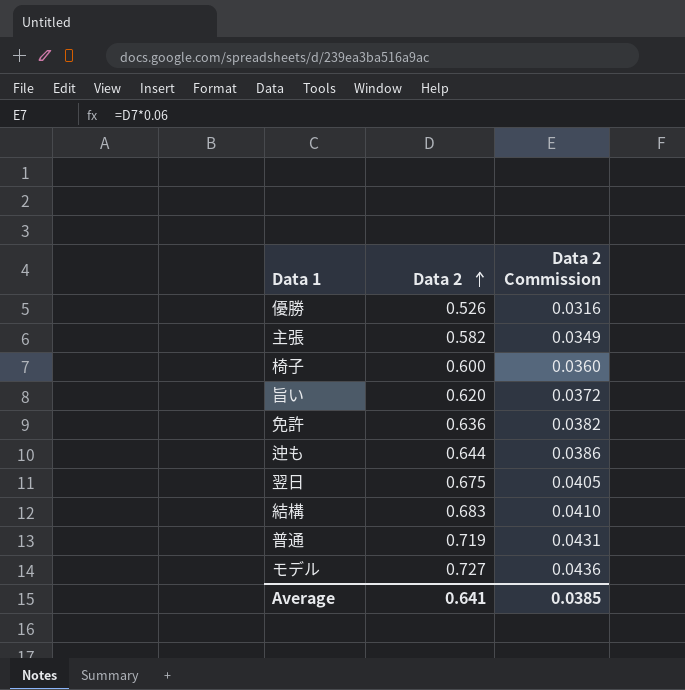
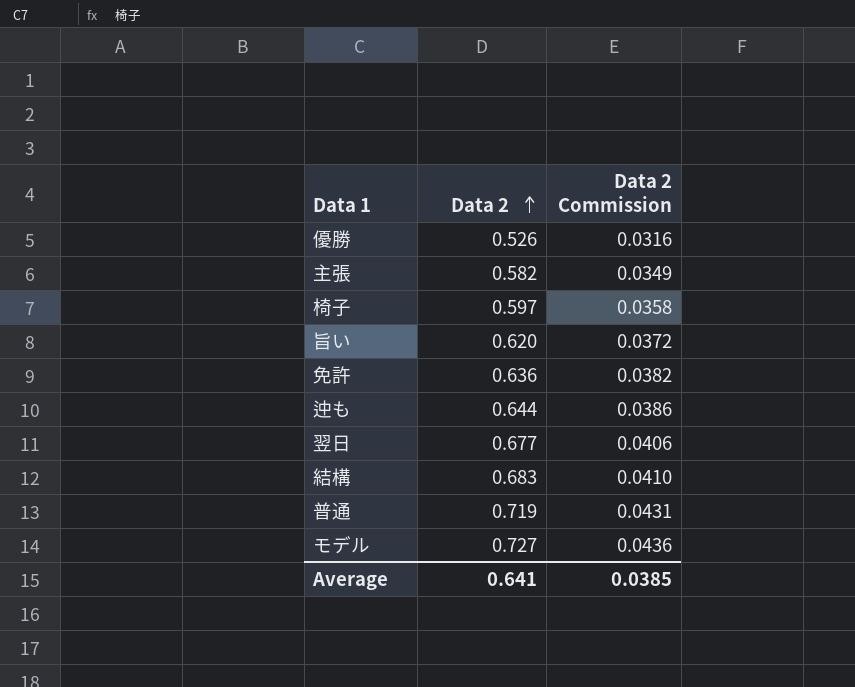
椅子 | Data 2: 0.600 -> 0.597
椅子 | Data 2 Commission: 0.0360 -> 0.0358
翌日 | Data 2: 0.675 -> 0.677
翌日 | Data 2 Commission: 0.0405 -> 0.0406

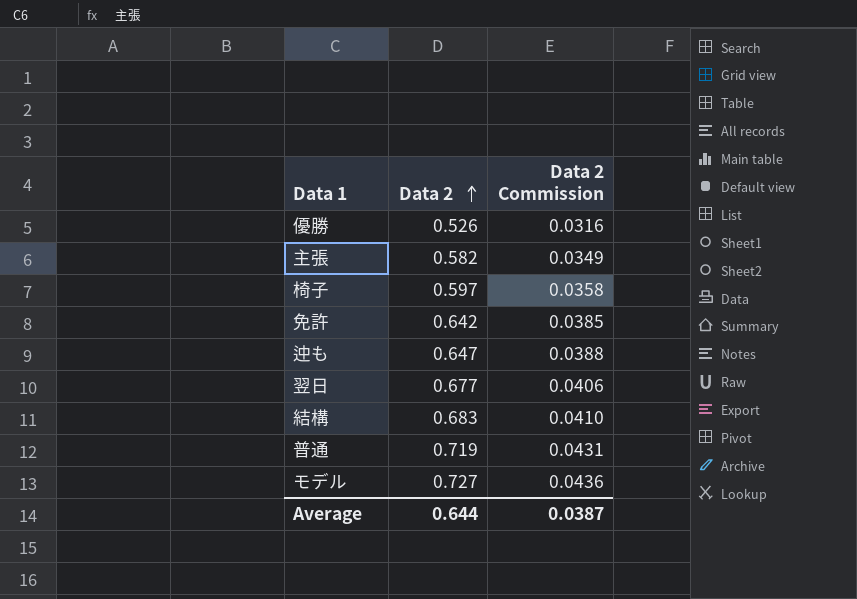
row 旨い: 0.620 | 0.0372 -> none
免許 | Data 2: 0.636 -> 0.642
免許 | Data 2 Commission: 0.0382 -> 0.0385
迚も | Data 2: 0.644 -> 0.647
迚も | Data 2 Commission: 0.0386 -> 0.0388
Average | Data 2: 0.641 -> 0.644
Average | Data 2 Commission: 0.0385 -> 0.0387

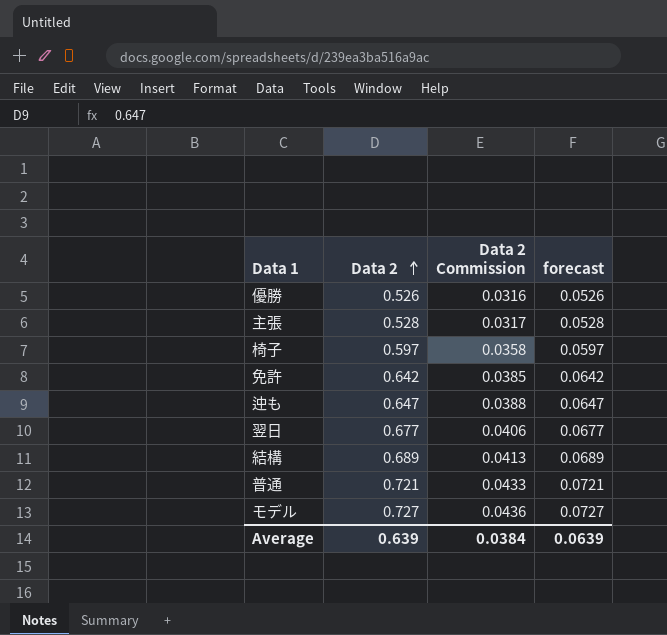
column forecast | formula: none -> [Data 2] * 0.1
主張 | Data 2: 0.582 -> 0.528
主張 | Data 2 Commission: 0.0349 -> 0.0317
結構 | Data 2: 0.683 -> 0.689
結構 | Data 2 Commission: 0.0410 -> 0.0413
普通 | Data 2: 0.719 -> 0.721
普通 | Data 2 Commission: 0.0431 -> 0.0433
Average | Data 2: 0.644 -> 0.639
Average | Data 2 Commission: 0.0387 -> 0.0384

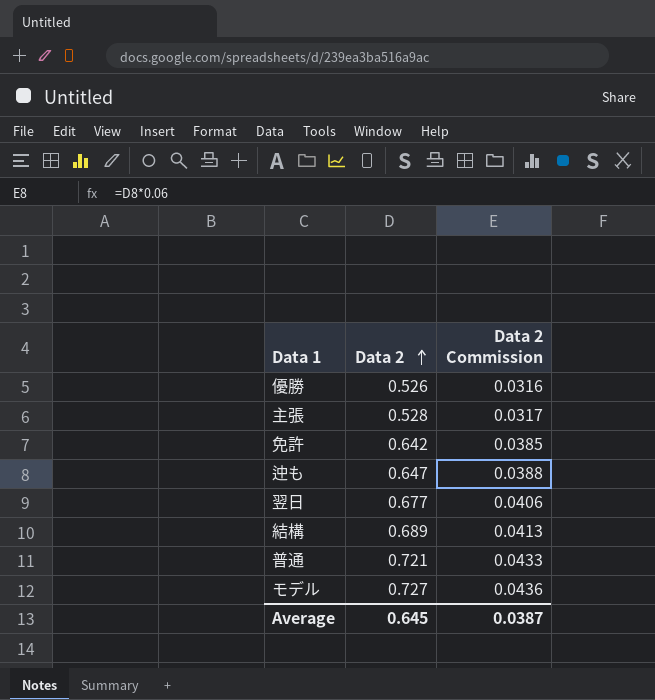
column forecast | formula: [Data 2] * 0.1 -> none
row 椅子: 0.597 | 0.0358 | 0.0597 -> none
Average | Data 2: 0.639 -> 0.645
Average | Data 2 Commission: 0.0384 -> 0.0387

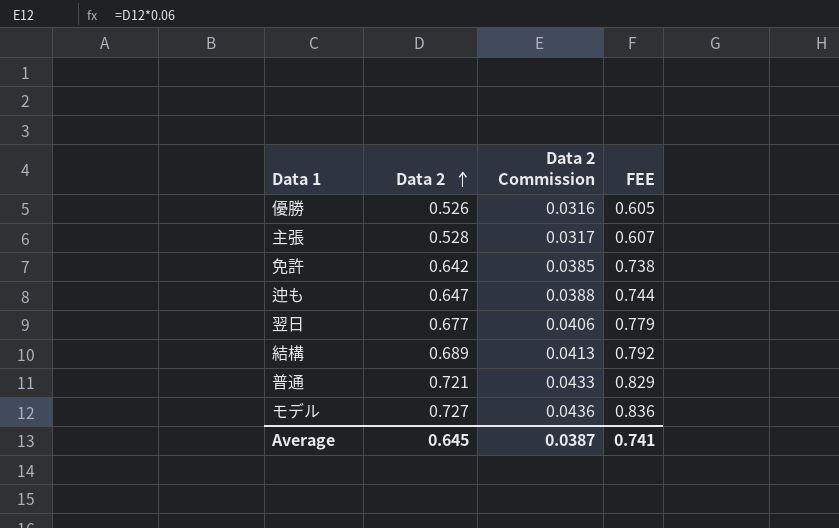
column FEE | formula: none -> [Data 2] * 1.15

